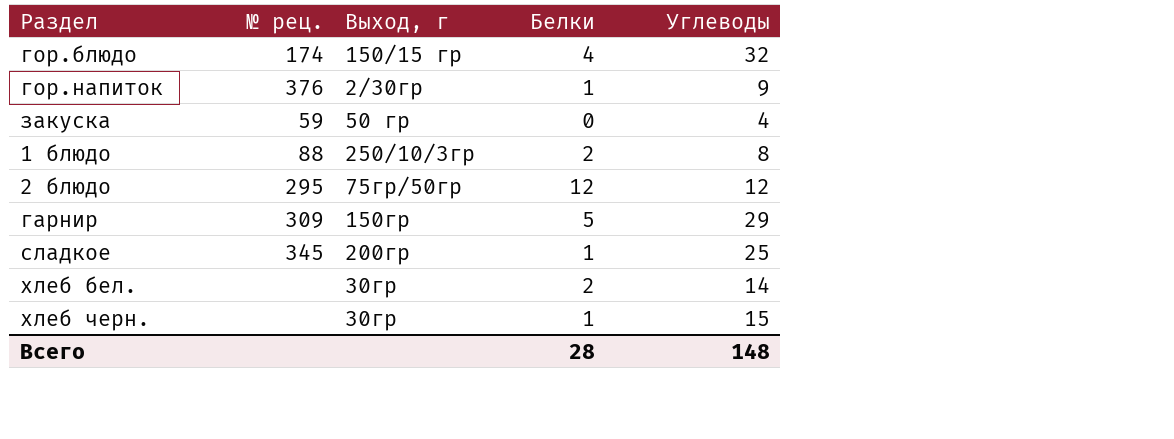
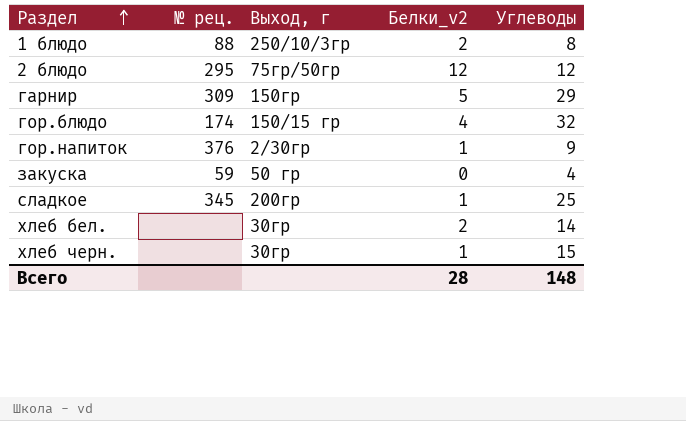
row order: none -> Раздел ascending
column name: Белки -> Белки_v2

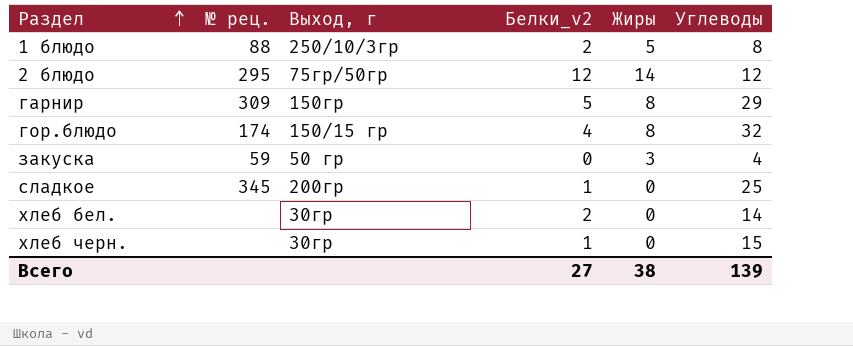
column Жиры | position: none -> 5
row гор.напиток: 376 | 2/30гр | 1 | 9 -> none
Всего | Белки_v2: 28 -> 27
Всего | Углеводы: 148 -> 139

